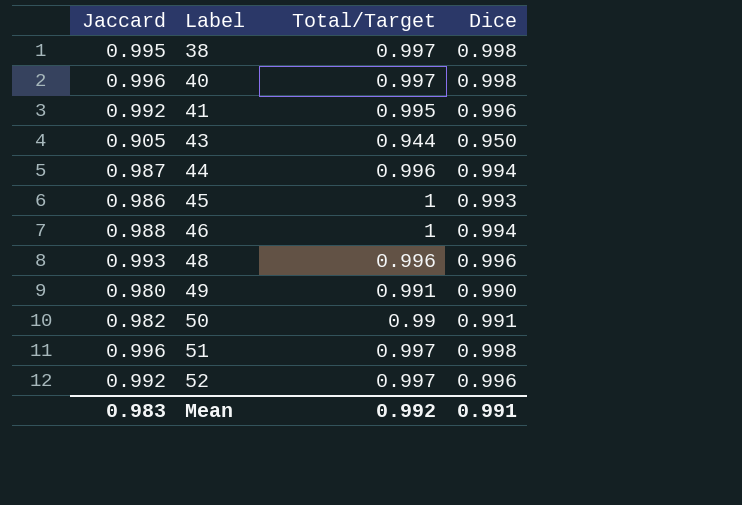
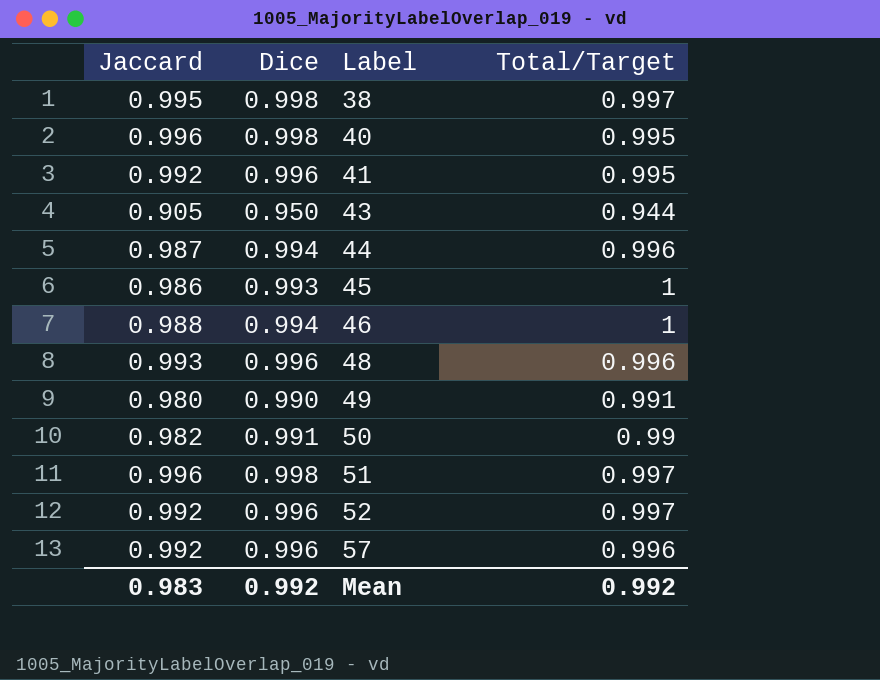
column Dice | position: 4 -> 2
40 | Total/Target: 0.997 -> 0.995
row 57: none -> 0.992 | 0.996 | 0.996
Mean | Dice: 0.991 -> 0.992

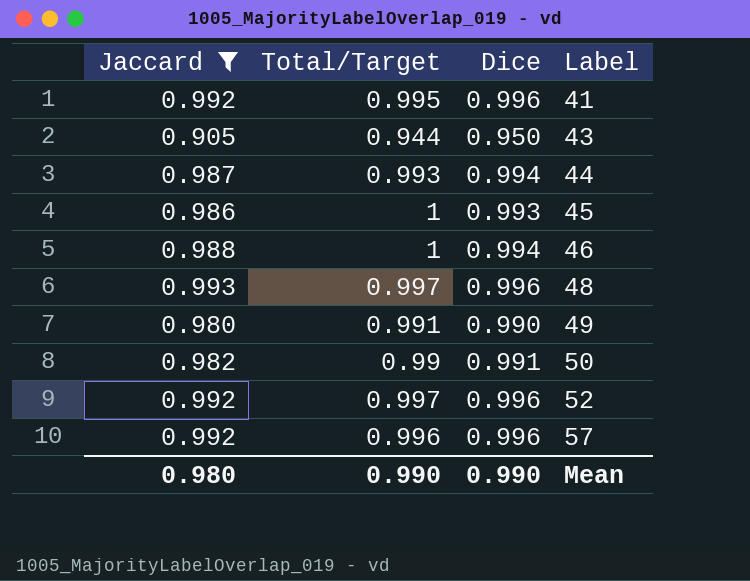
filter: none -> Jaccard <= 0.993
column Total/Target | position: 4 -> 2
44 | Total/Target: 0.996 -> 0.993
48 | Total/Target: 0.996 -> 0.997
Mean | Jaccard: 0.983 -> 0.980
Mean | Total/Target: 0.992 -> 0.990
Mean | Dice: 0.992 -> 0.990

